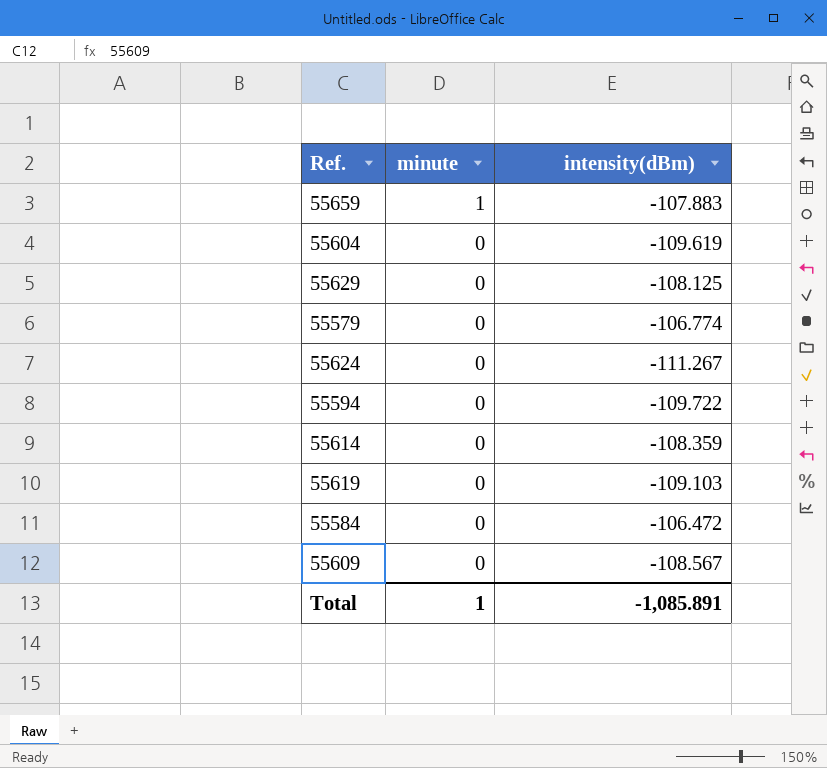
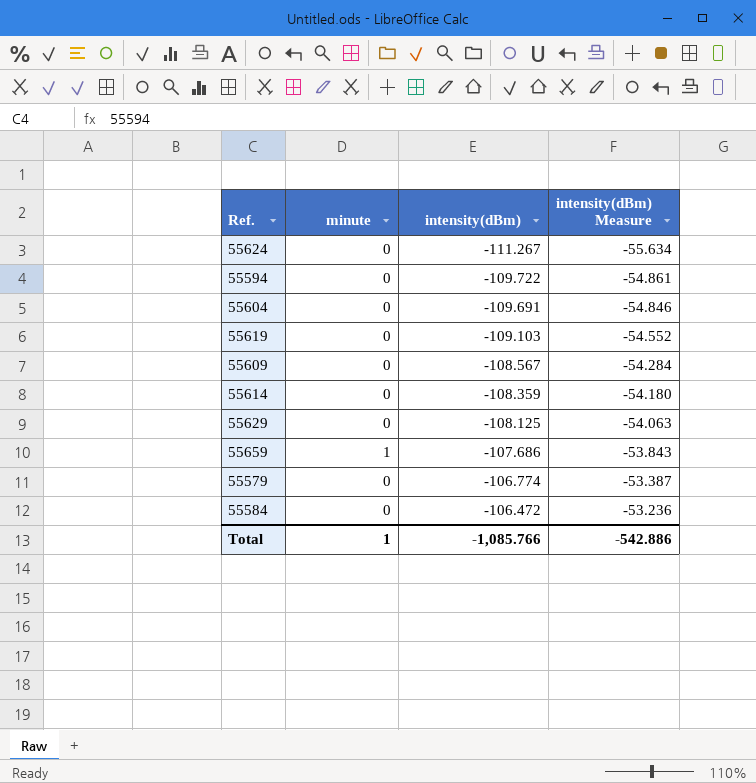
row order: minute descending -> intensity(dBm) ascending
column intensity(dBm) Measure | formula: none -> [intensity(dBm)] * 0.5
55604 | intensity(dBm): -109.619 -> -109.691
55659 | intensity(dBm): -107.883 -> -107.686
Total | intensity(dBm): -1,085.891 -> -1,085.766

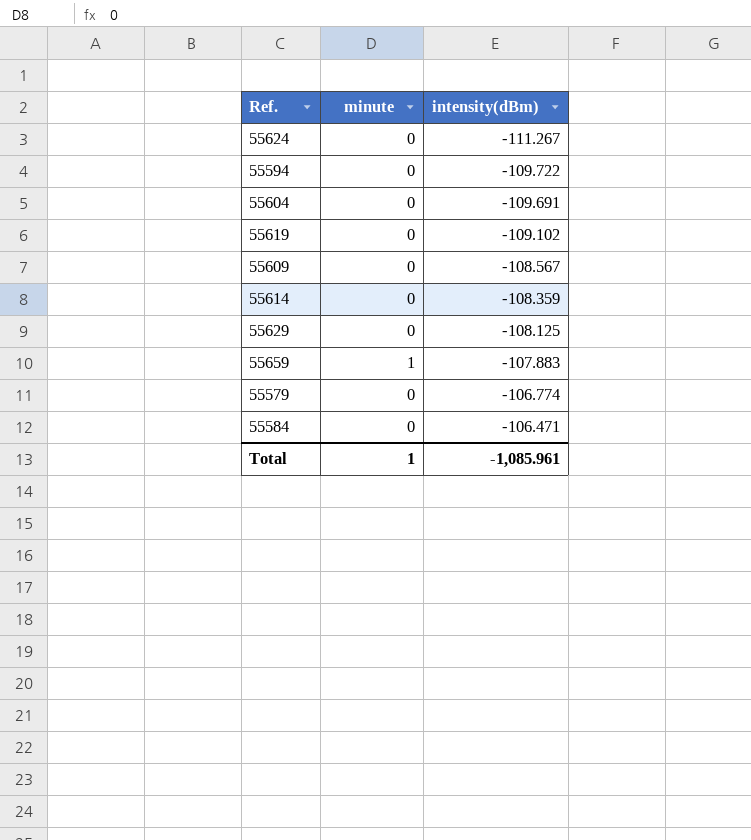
column intensity(dBm) Measure | formula: [intensity(dBm)] * 0.5 -> none
55619 | intensity(dBm): -109.103 -> -109.102
55659 | intensity(dBm): -107.686 -> -107.883
55584 | intensity(dBm): -106.472 -> -106.471
Total | intensity(dBm): -1,085.766 -> -1,085.961

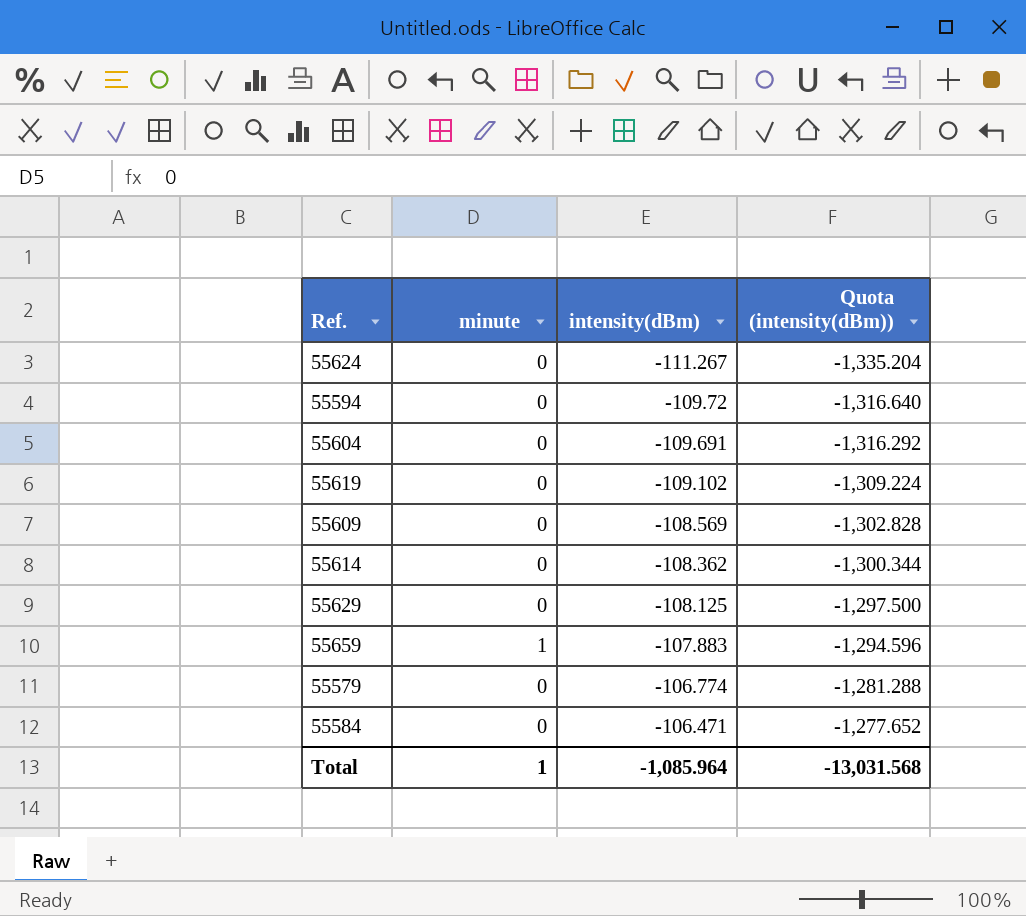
column Quota (intensity(dBm)) | formula: none -> [intensity(dBm)] * 12
55594 | intensity(dBm): -109.722 -> -109.72
55609 | intensity(dBm): -108.567 -> -108.569
55614 | intensity(dBm): -108.359 -> -108.362
Total | intensity(dBm): -1,085.961 -> -1,085.964

